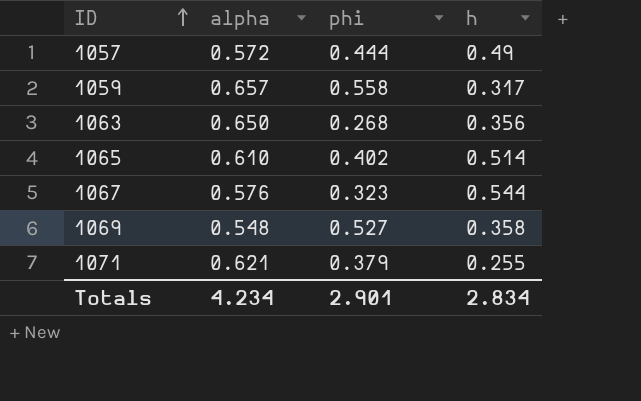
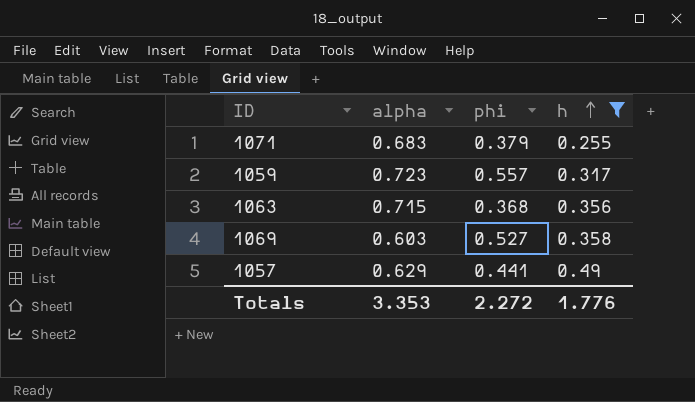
filter: none -> h <= 0.49
row order: ID ascending -> h ascending
1071 | alpha: 0.621 -> 0.683
1059 | alpha: 0.657 -> 0.723
1059 | phi: 0.558 -> 0.557
1063 | alpha: 0.650 -> 0.715
1063 | phi: 0.268 -> 0.368
1069 | alpha: 0.548 -> 0.603
1057 | alpha: 0.572 -> 0.629
1057 | phi: 0.444 -> 0.441
Totals | alpha: 4.234 -> 3.353
Totals | phi: 2.901 -> 2.272
Totals | h: 2.834 -> 1.776

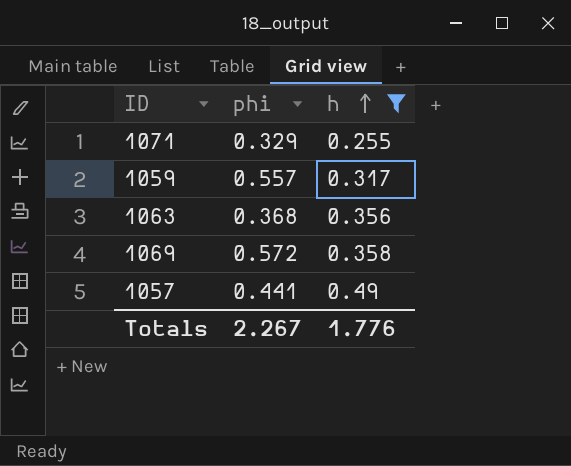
column alpha | position: 2 -> none
1071 | phi: 0.379 -> 0.329
1069 | phi: 0.527 -> 0.572
Totals | phi: 2.272 -> 2.267

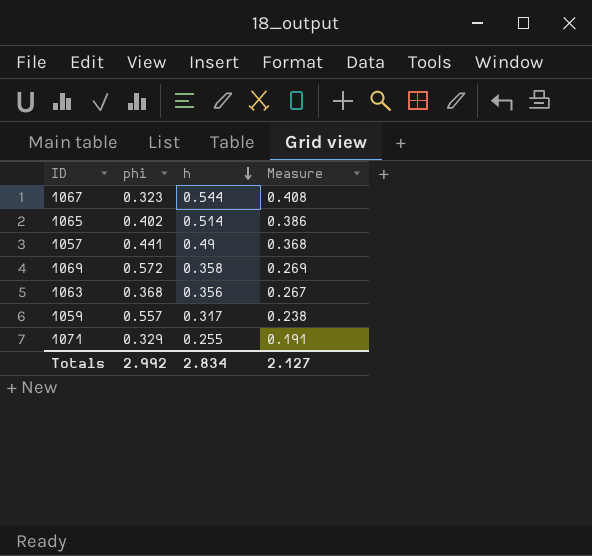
filter: h <= 0.49 -> none
row order: h ascending -> h descending
column Measure | formula: none -> [h] * 0.75
Totals | phi: 2.267 -> 2.992
Totals | h: 1.776 -> 2.834

